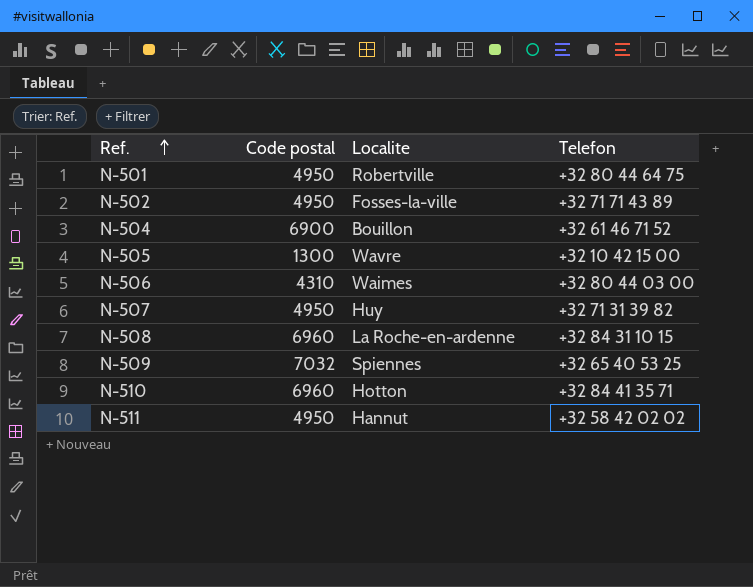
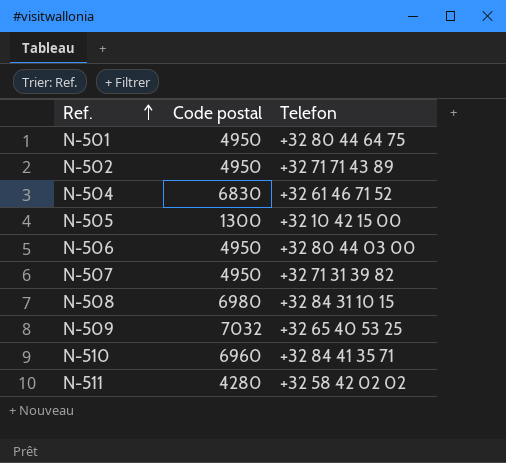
column Localite | position: 3 -> none
N-504 | Code postal: 6900 -> 6830
N-506 | Code postal: 4310 -> 4950
N-508 | Code postal: 6960 -> 6980
N-511 | Code postal: 4950 -> 4280

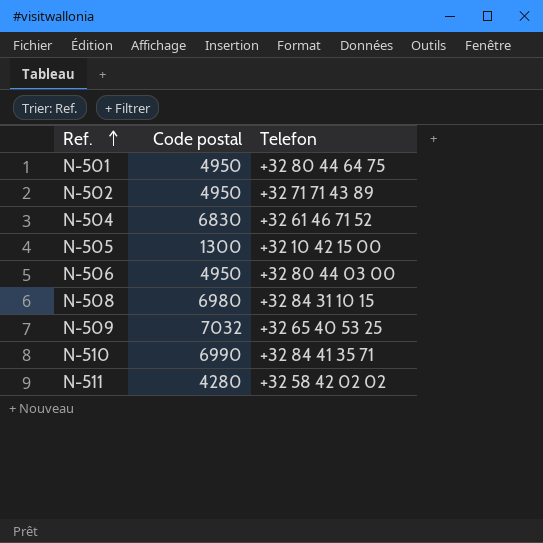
row N-507: 4950 | +32 71 31 39 82 -> none
N-510 | Code postal: 6960 -> 6990

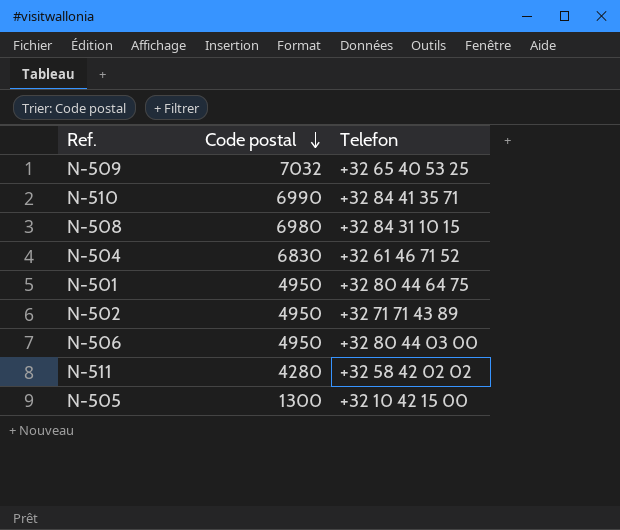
row order: Ref. ascending -> Code postal descending

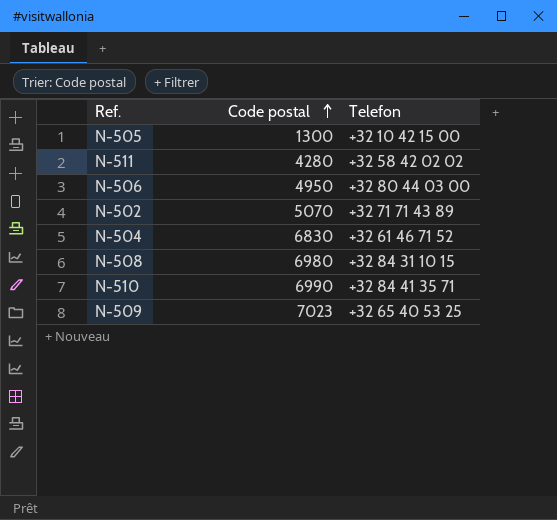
row order: Code postal descending -> Code postal ascending
row N-501: 4950 | +32 80 44 64 75 -> none
N-502 | Code postal: 4950 -> 5070
N-509 | Code postal: 7032 -> 7023

